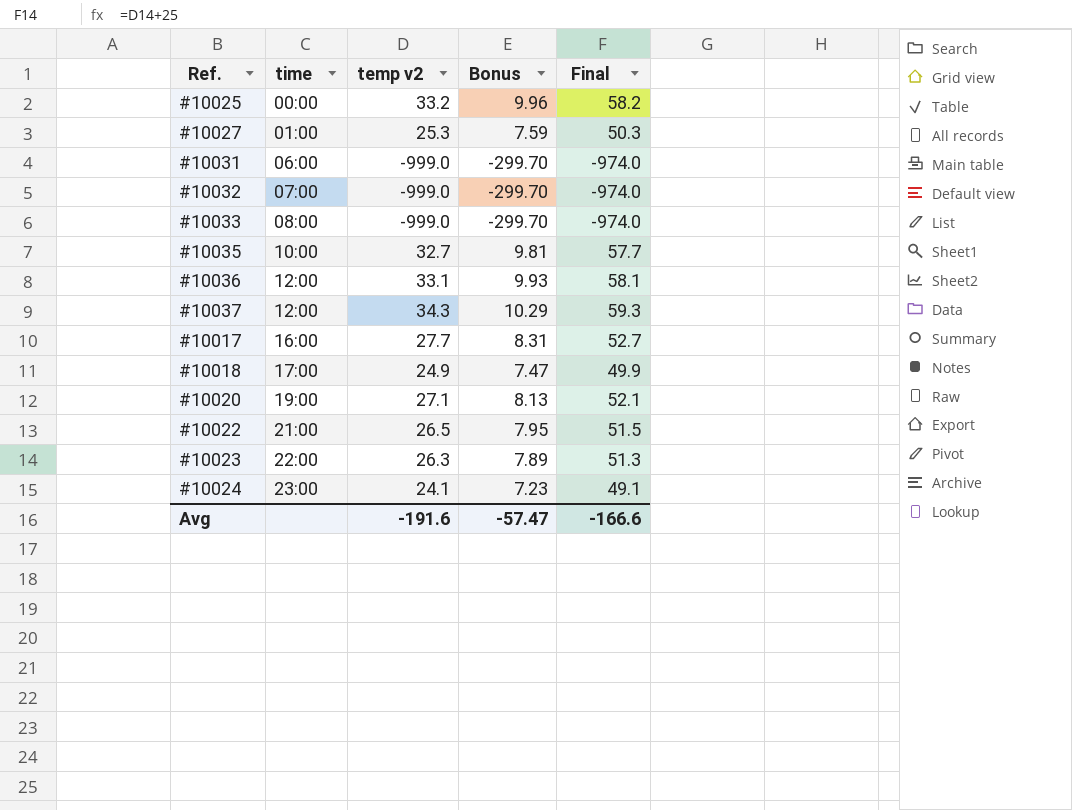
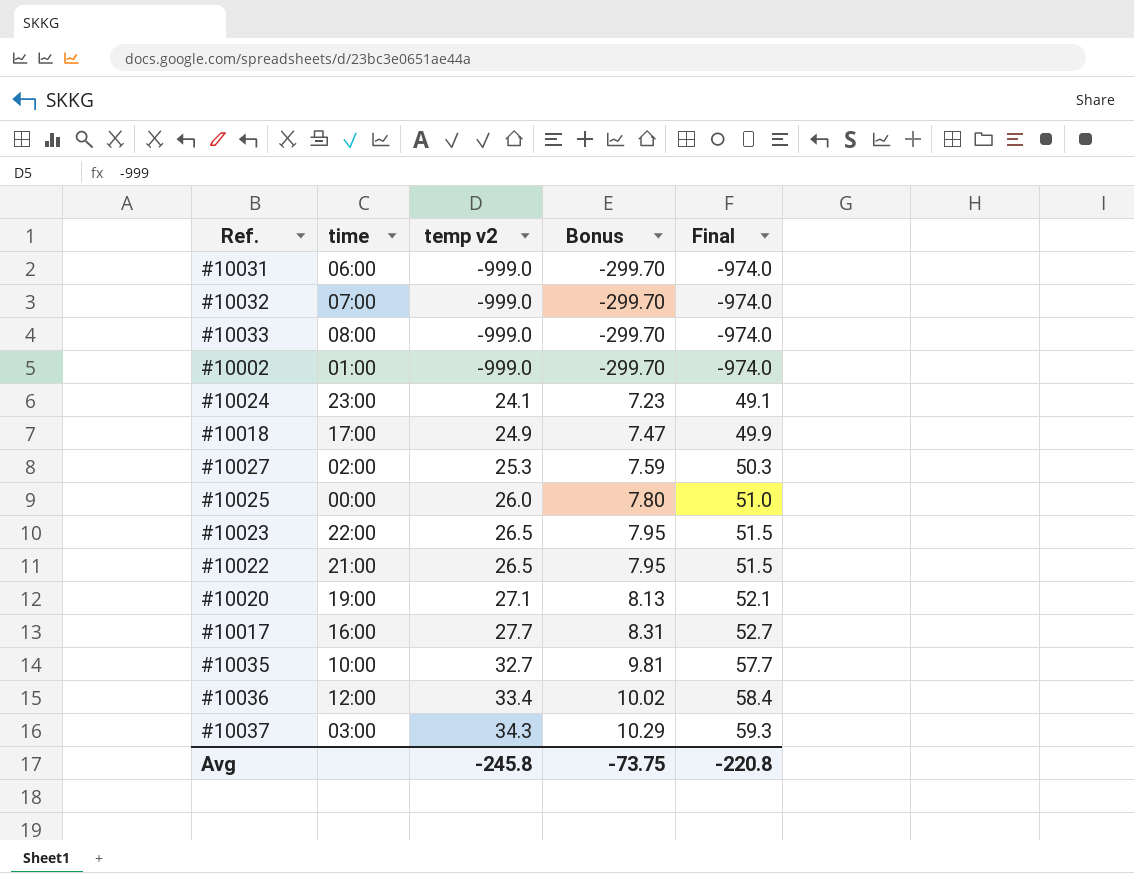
row order: time ascending -> temp v2 ascending
row #10002: none -> 01:00 | -999.0 | -299.70 | -974.0
#10027 | time: 01:00 -> 02:00
#10025 | temp v2: 33.2 -> 26.0
#10025 | Bonus: 9.96 -> 7.80
#10025 | Final: 58.2 -> 51.0
#10023 | temp v2: 26.3 -> 26.5
#10023 | Bonus: 7.89 -> 7.95
#10023 | Final: 51.3 -> 51.5
#10036 | temp v2: 33.1 -> 33.4
#10036 | Bonus: 9.93 -> 10.02
#10036 | Final: 58.1 -> 58.4
#10037 | time: 12:00 -> 03:00
Avg | temp v2: -191.6 -> -245.8
Avg | Bonus: -57.47 -> -73.75
Avg | Final: -166.6 -> -220.8

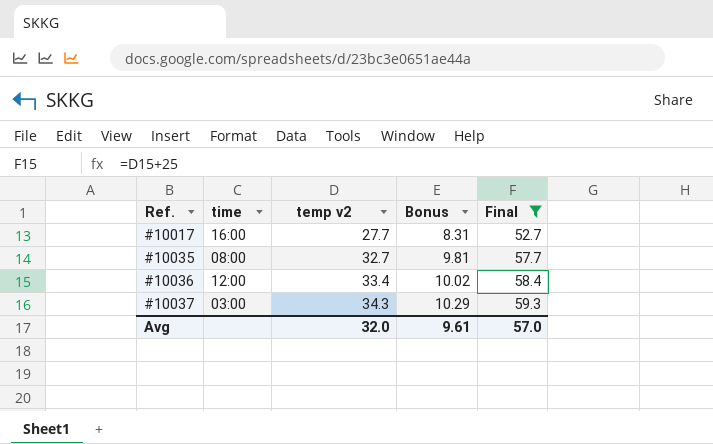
filter: none -> Final >= 52.7
#10035 | time: 10:00 -> 08:00
Avg | temp v2: -245.8 -> 32.0
Avg | Bonus: -73.75 -> 9.61
Avg | Final: -220.8 -> 57.0

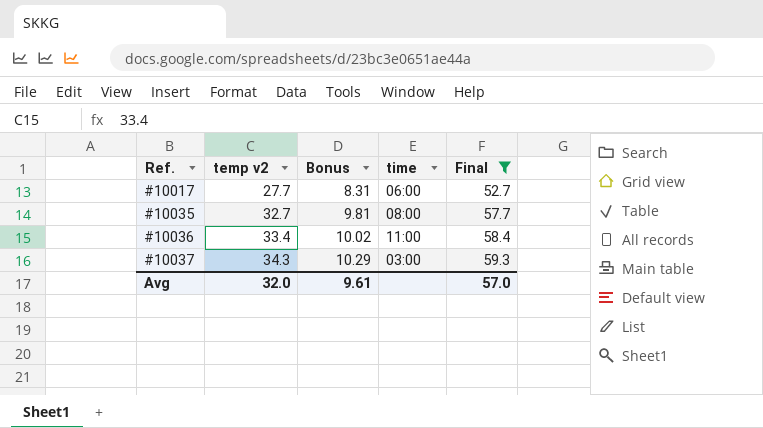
column time | position: 2 -> 4
#10017 | time: 16:00 -> 06:00
#10036 | time: 12:00 -> 11:00

